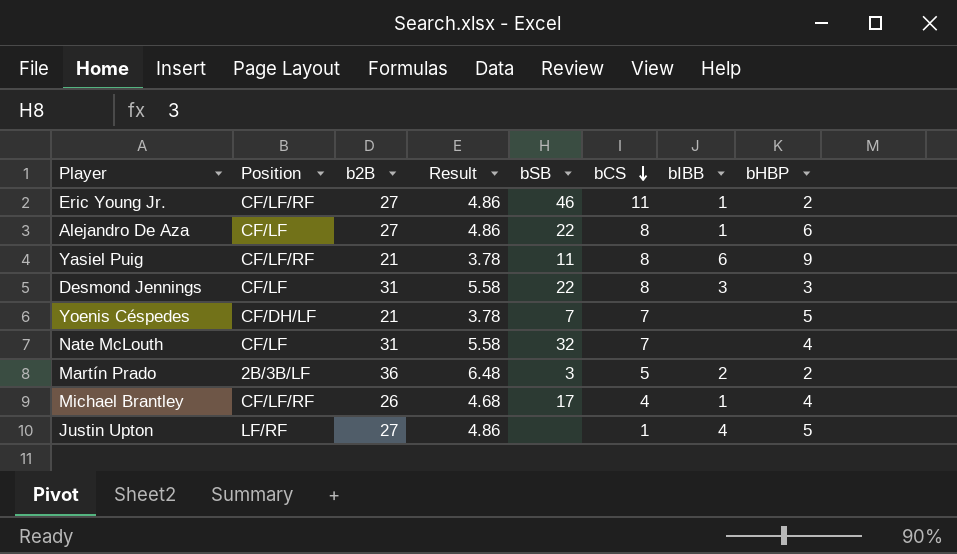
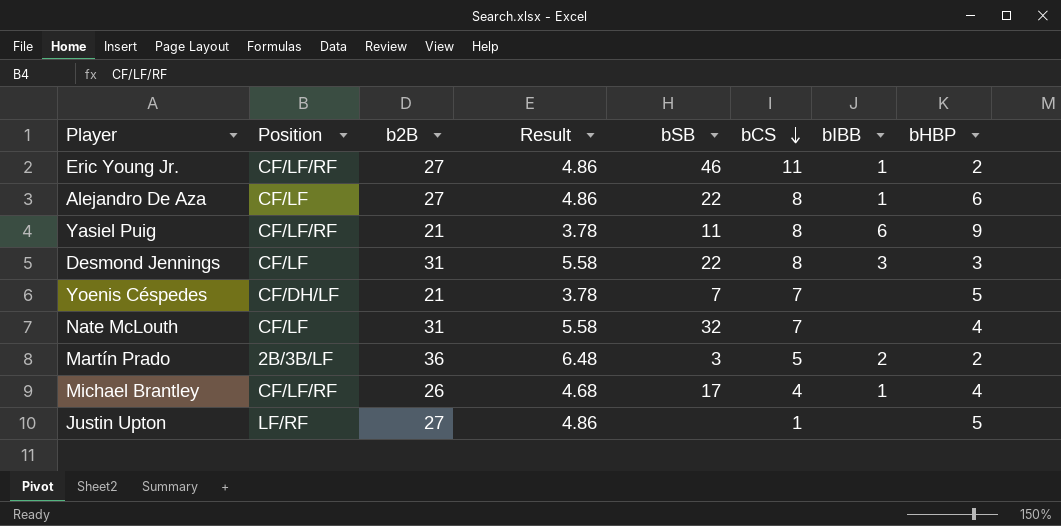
Justin Upton | bIBB: 4 -> none

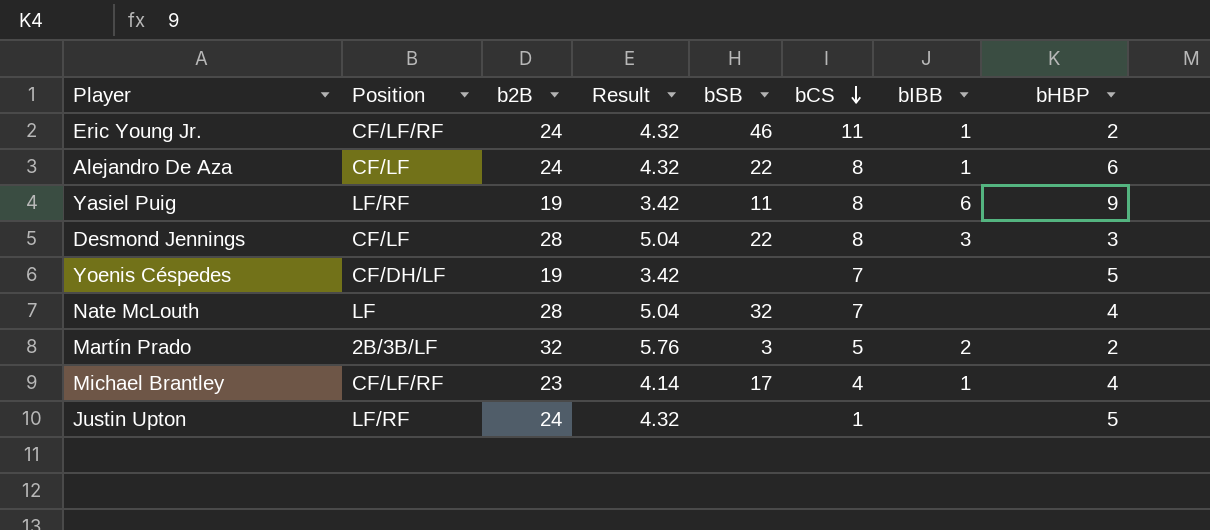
Eric Young Jr. | b2B: 27 -> 24
Eric Young Jr. | Result: 4.86 -> 4.32
Alejandro De Aza | b2B: 27 -> 24
Alejandro De Aza | Result: 4.86 -> 4.32
Yasiel Puig | Position: CF/LF/RF -> LF/RF
Yasiel Puig | b2B: 21 -> 19
Yasiel Puig | Result: 3.78 -> 3.42
Desmond Jennings | b2B: 31 -> 28
Desmond Jennings | Result: 5.58 -> 5.04
Yoenis Céspedes | b2B: 21 -> 19
Yoenis Céspedes | Result: 3.78 -> 3.42
Yoenis Céspedes | bSB: 7 -> none
Nate McLouth | Position: CF/LF -> LF
Nate McLouth | b2B: 31 -> 28
Nate McLouth | Result: 5.58 -> 5.04
Martín Prado | b2B: 36 -> 32
Martín Prado | Result: 6.48 -> 5.76
Michael Brantley | b2B: 26 -> 23
Michael Brantley | Result: 4.68 -> 4.14
Justin Upton | b2B: 27 -> 24
Justin Upton | Result: 4.86 -> 4.32

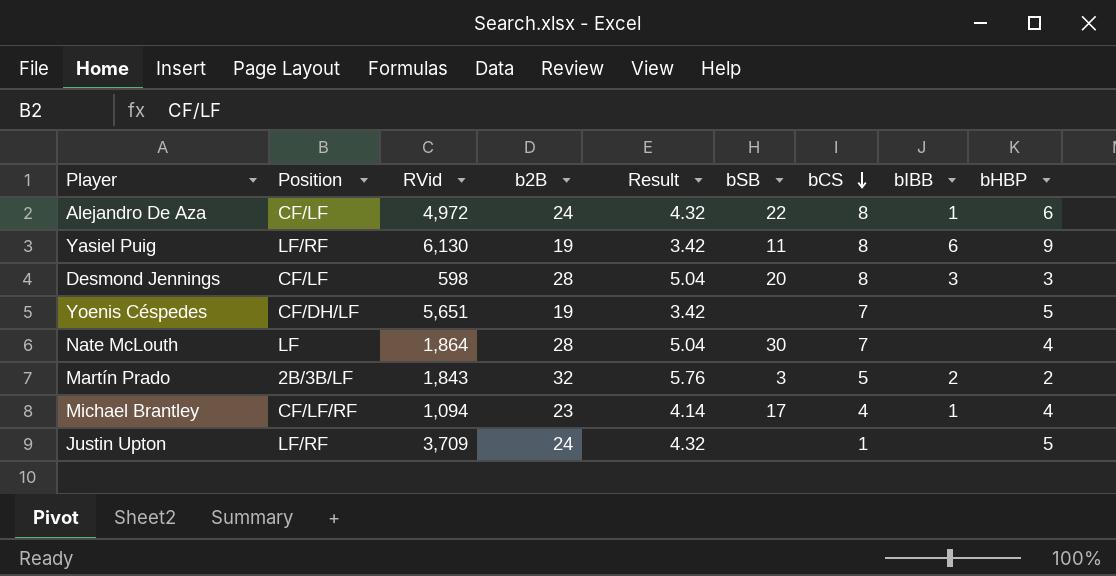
column RVid | position: none -> 3
row Eric Young Jr.: CF/LF/RF | 24 | 4.32 | 46 | 11 | 1 | 2 -> none
Desmond Jennings | bSB: 22 -> 20
Nate McLouth | bSB: 32 -> 30

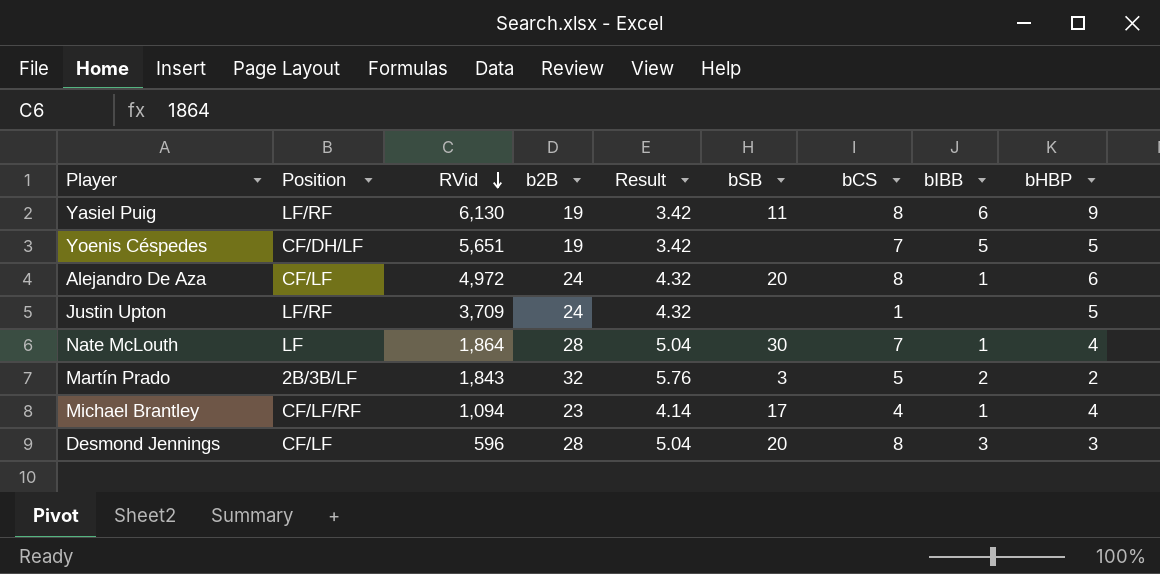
row order: bCS descending -> RVid descending
Yoenis Céspedes | bIBB: none -> 5
Alejandro De Aza | bSB: 22 -> 20
Nate McLouth | bIBB: none -> 1
Desmond Jennings | RVid: 598 -> 596

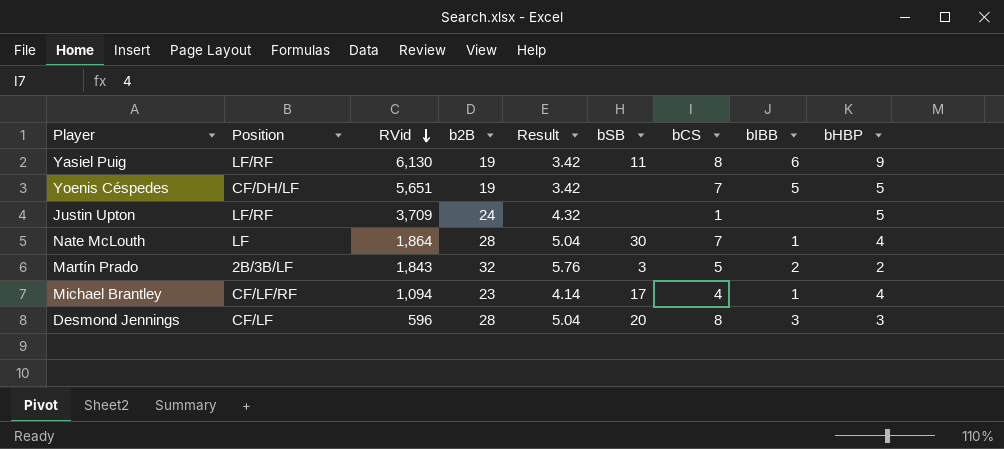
row Alejandro De Aza: CF/LF | 4,972 | 24 | 4.32 | 20 | 8 | 1 | 6 -> none

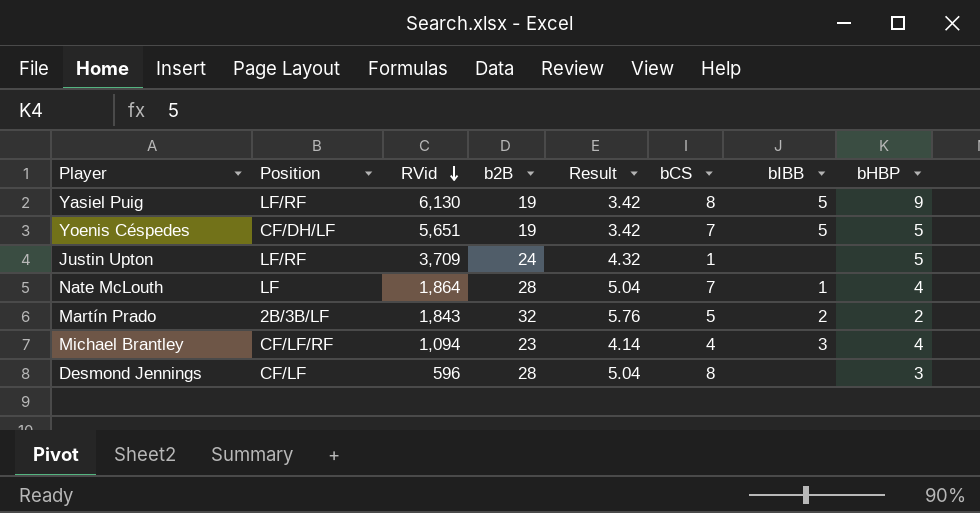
column bSB | position: 6 -> none
Yasiel Puig | bIBB: 6 -> 5
Michael Brantley | bIBB: 1 -> 3
Desmond Jennings | bIBB: 3 -> none

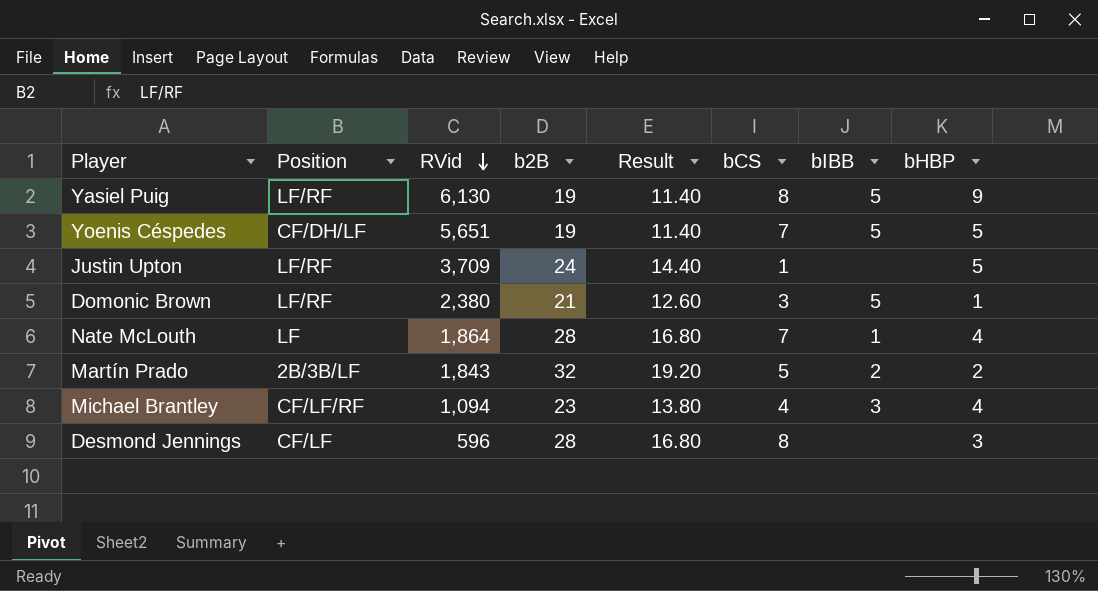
column Result | formula: [b2B] * 0.18 -> [b2B] * 0.6
row Domonic Brown: none -> LF/RF | 2,380 | 21 | 12.60 | 3 | 5 | 1

